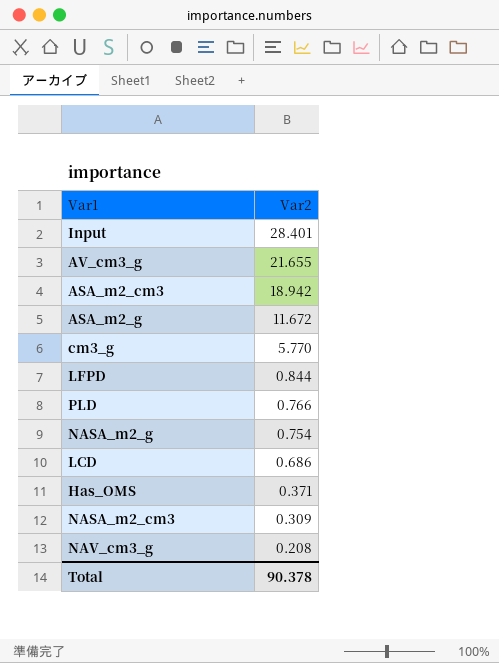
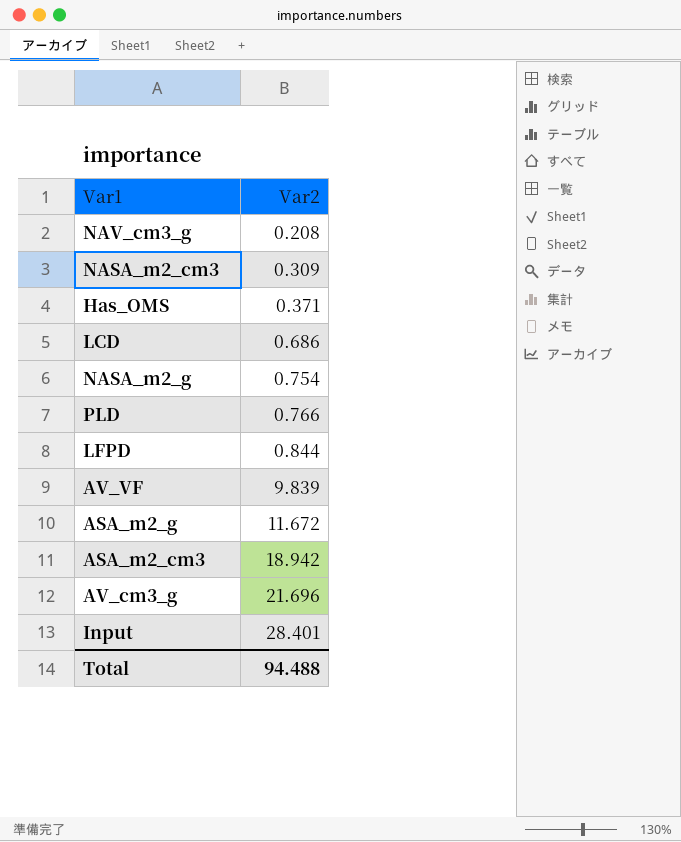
row order: Var2 descending -> Var2 ascending
row cm3_g: 5.770 -> none
row AV_VF: none -> 9.839
AV_cm3_g | Var2: 21.655 -> 21.696
Total | Var2: 90.378 -> 94.488

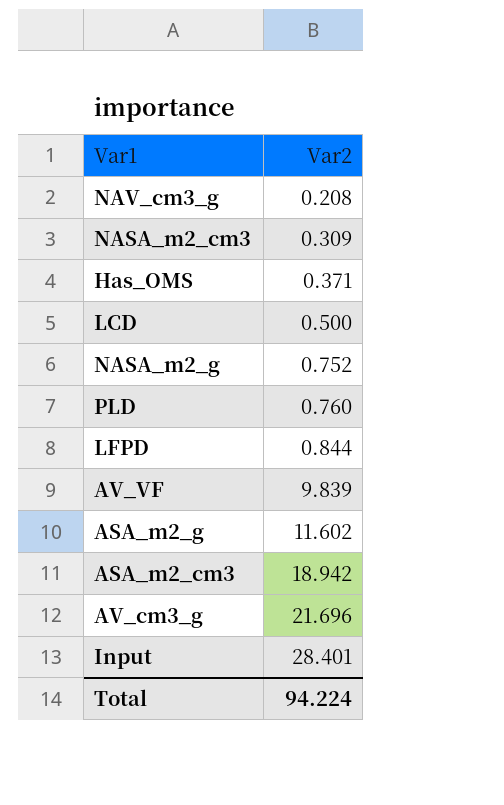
LCD | Var2: 0.686 -> 0.500
NASA_m2_g | Var2: 0.754 -> 0.752
PLD | Var2: 0.766 -> 0.760
ASA_m2_g | Var2: 11.672 -> 11.602
Total | Var2: 94.488 -> 94.224

